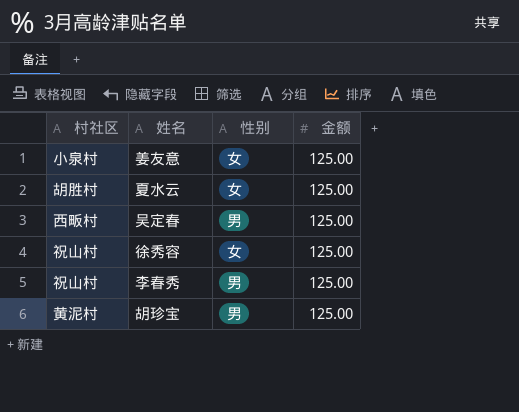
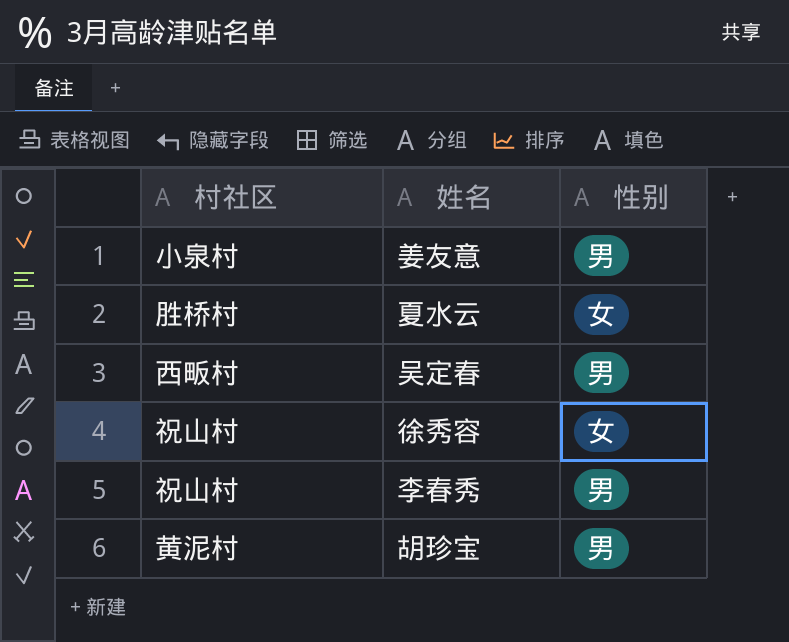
column 金额 | position: 4 -> none
姜友意 | 性别: 女 -> 男
夏水云 | 村社区: 胡胜村 -> 胜桥村

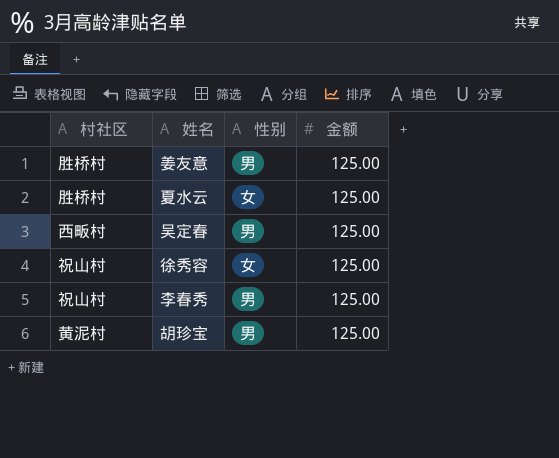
column 金额 | position: none -> 4
姜友意 | 村社区: 小泉村 -> 胜桥村

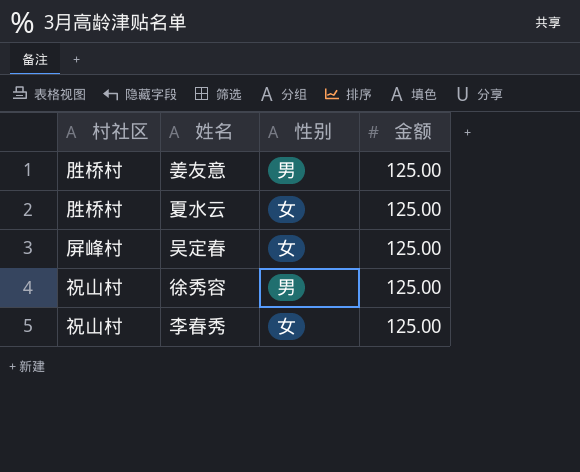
row 胡珍宝: 黄泥村 | 男 | 125.00 -> none
吴定春 | 村社区: 西畈村 -> 屏峰村
吴定春 | 性别: 男 -> 女
徐秀容 | 性别: 女 -> 男
李春秀 | 性别: 男 -> 女

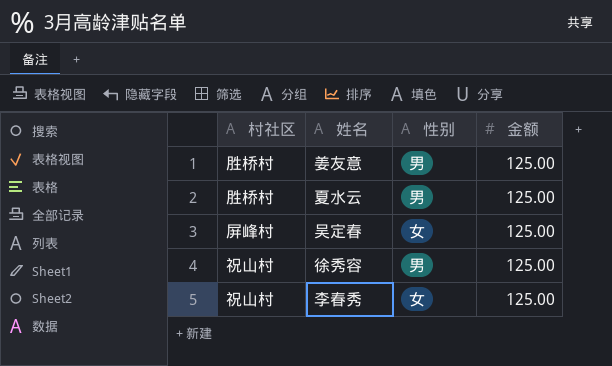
夏水云 | 性别: 女 -> 男

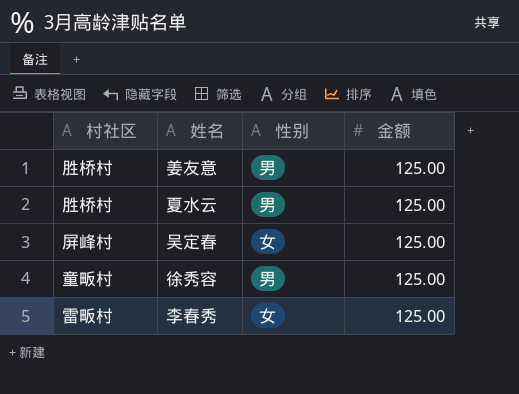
徐秀容 | 村社区: 祝山村 -> 童畈村
李春秀 | 村社区: 祝山村 -> 雷畈村

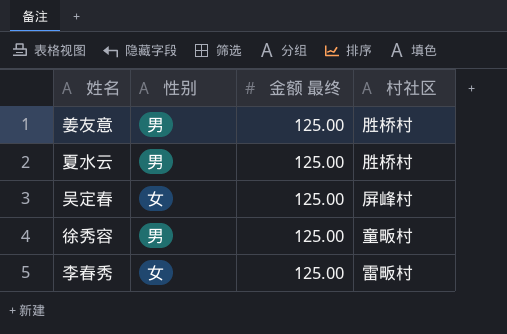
column name: 金额 -> 金额 最终
column 村社区 | position: 1 -> 4

